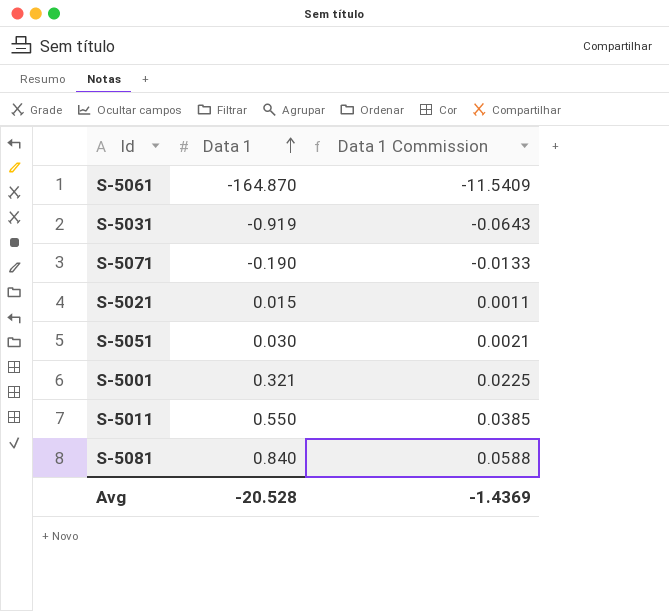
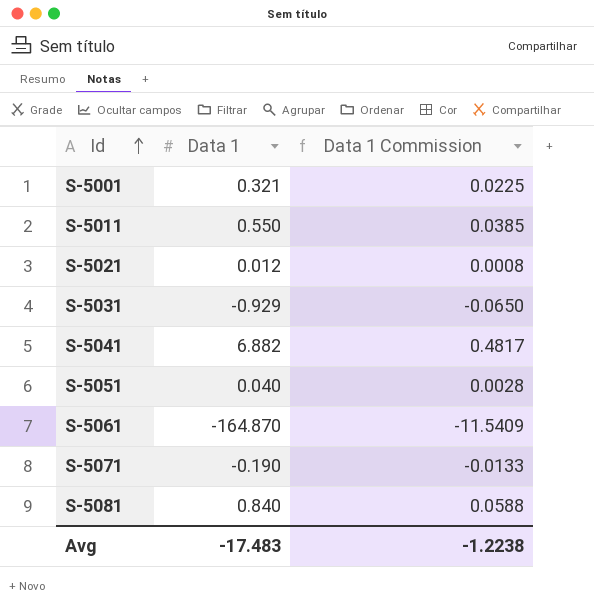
row order: Data 1 ascending -> Id ascending
S-5021 | Data 1: 0.015 -> 0.012
S-5021 | Data 1 Commission: 0.0011 -> 0.0008
S-5031 | Data 1: -0.919 -> -0.929
S-5031 | Data 1 Commission: -0.0643 -> -0.0650
row S-5041: none -> 6.882 | 0.4817
S-5051 | Data 1: 0.030 -> 0.040
S-5051 | Data 1 Commission: 0.0021 -> 0.0028
Avg | Data 1: -20.528 -> -17.483
Avg | Data 1 Commission: -1.4369 -> -1.2238

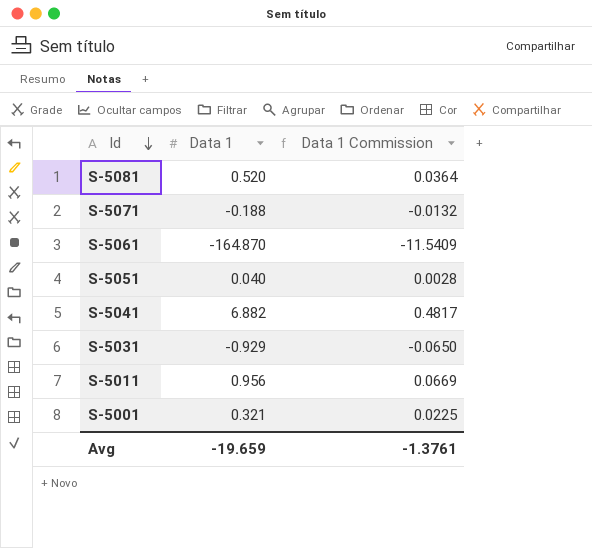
row order: Id ascending -> Id descending
row S-5021: 0.012 | 0.0008 -> none
S-5081 | Data 1: 0.840 -> 0.520
S-5081 | Data 1 Commission: 0.0588 -> 0.0364
S-5071 | Data 1: -0.190 -> -0.188
S-5071 | Data 1 Commission: -0.0133 -> -0.0132
S-5011 | Data 1: 0.550 -> 0.956
S-5011 | Data 1 Commission: 0.0385 -> 0.0669
Avg | Data 1: -17.483 -> -19.659
Avg | Data 1 Commission: -1.2238 -> -1.3761

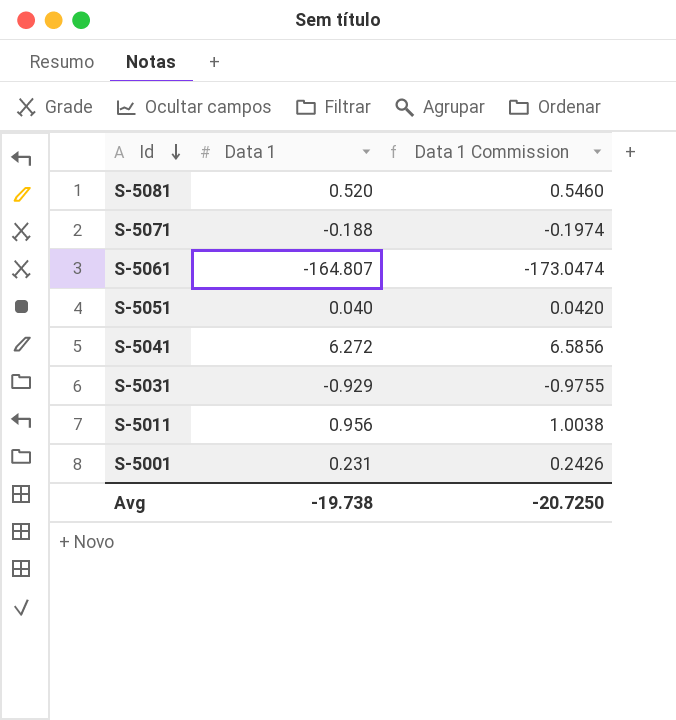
column Data 1 Commission | formula: [Data 1] * 0.07 -> [Data 1] * 1.05
S-5061 | Data 1: -164.870 -> -164.807
S-5041 | Data 1: 6.882 -> 6.272
S-5001 | Data 1: 0.321 -> 0.231
Avg | Data 1: -19.659 -> -19.738
Avg | Data 1 Commission: -1.3761 -> -20.7250

